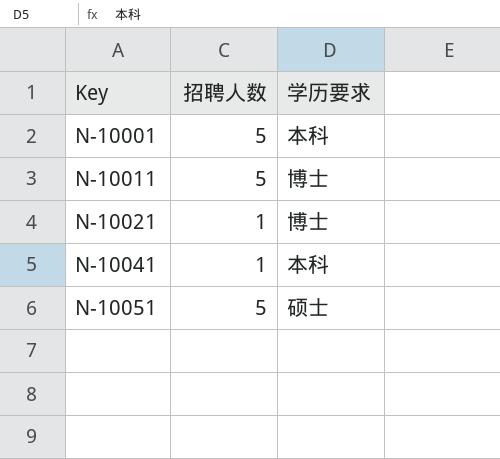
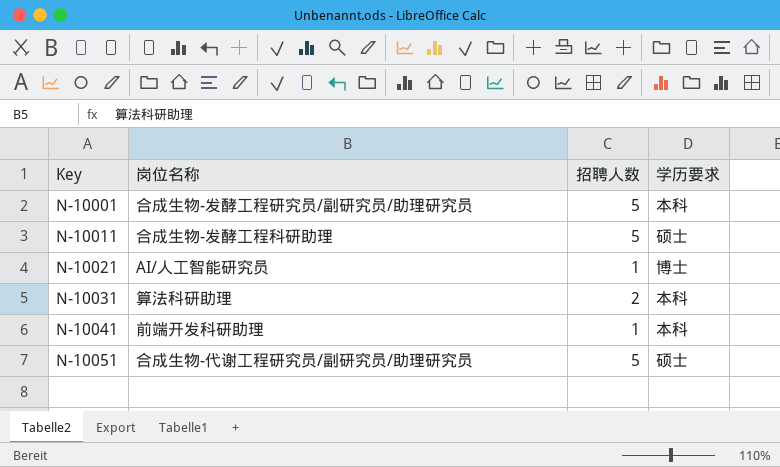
column 岗位名称 | position: none -> 2
N-10011 | 学历要求: 博士 -> 硕士
row N-10031: none -> 算法科研助理 | 2 | 本科

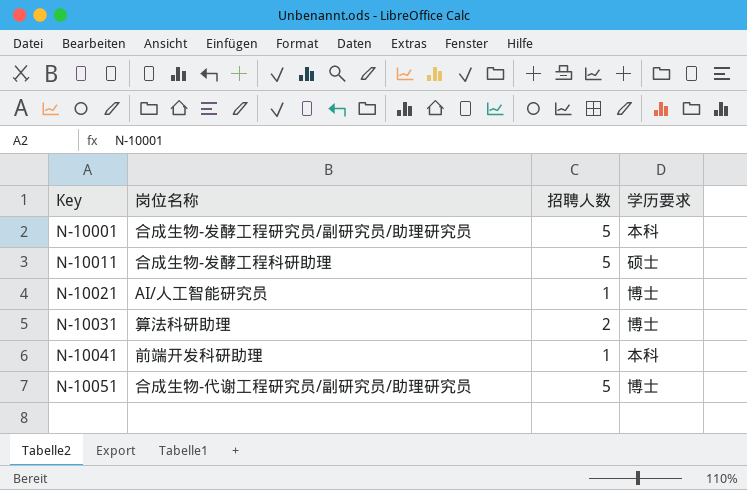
N-10031 | 学历要求: 本科 -> 博士
N-10051 | 学历要求: 硕士 -> 博士

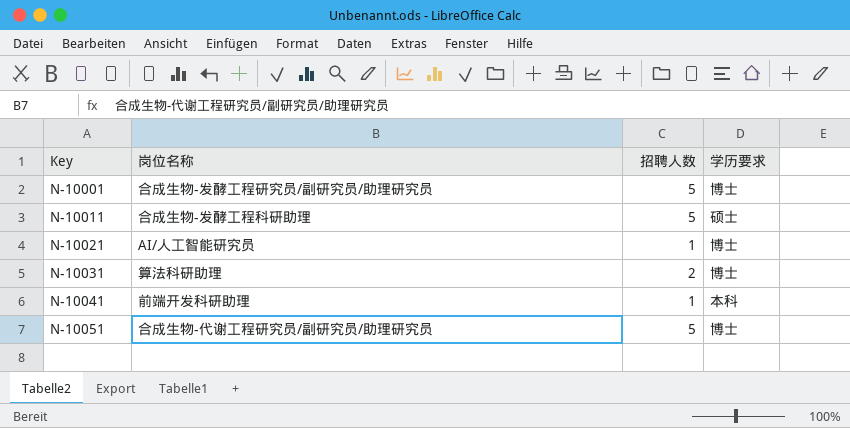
N-10001 | 学历要求: 本科 -> 博士

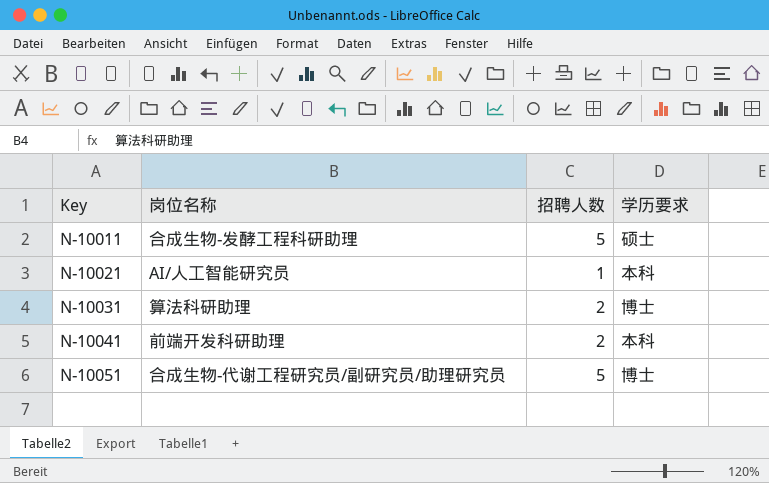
row N-10001: 合成生物-发酵工程研究员/副研究员/助理研究员 | 5 | 博士 -> none
N-10021 | 学历要求: 博士 -> 本科
N-10041 | 招聘人数: 1 -> 2

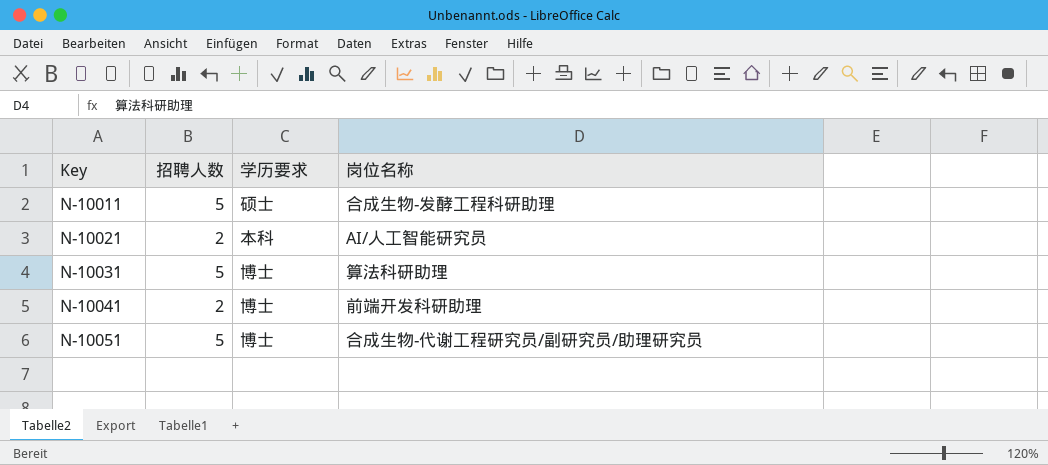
column 岗位名称 | position: 2 -> 4
N-10021 | 招聘人数: 1 -> 2
N-10031 | 招聘人数: 2 -> 5
N-10041 | 学历要求: 本科 -> 博士

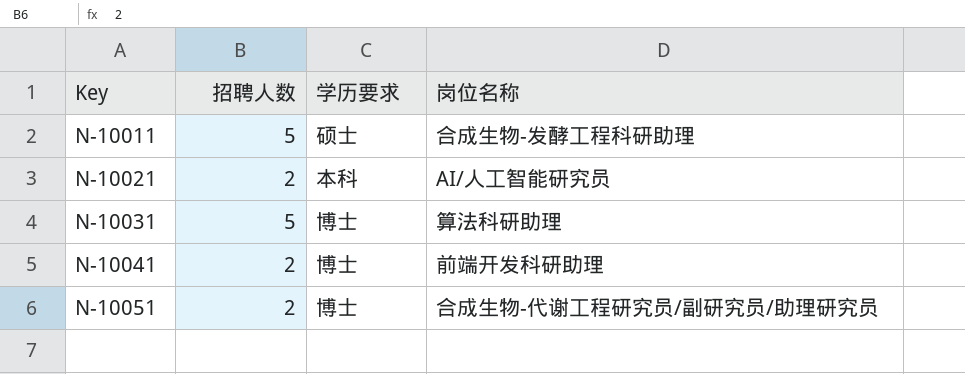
N-10051 | 招聘人数: 5 -> 2

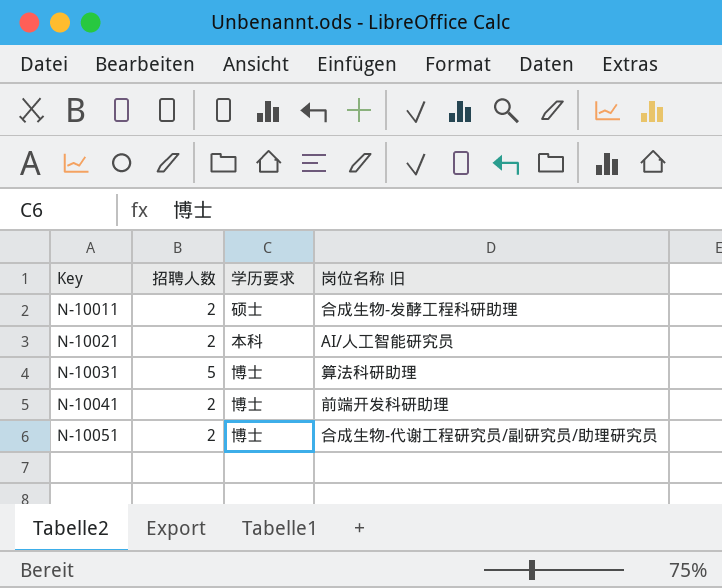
column name: 岗位名称 -> 岗位名称 旧
N-10011 | 招聘人数: 5 -> 2

